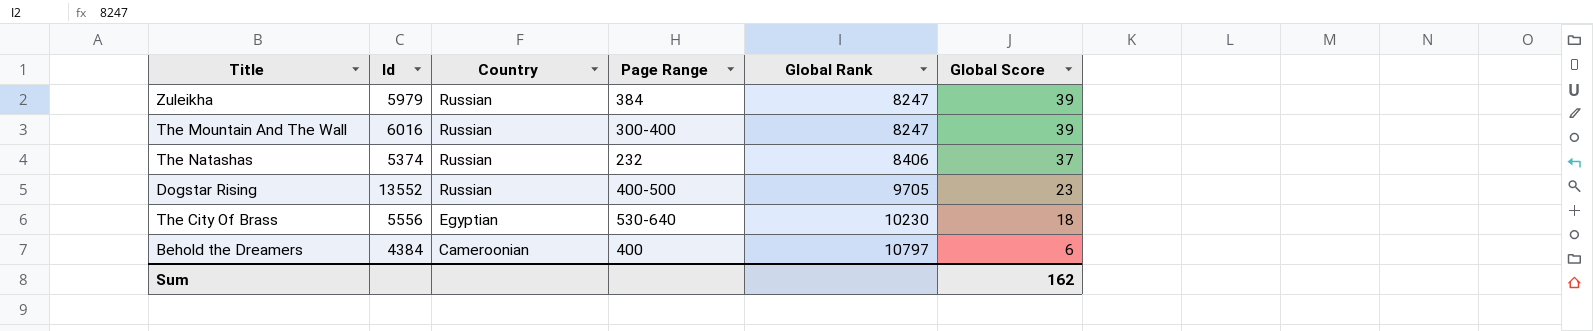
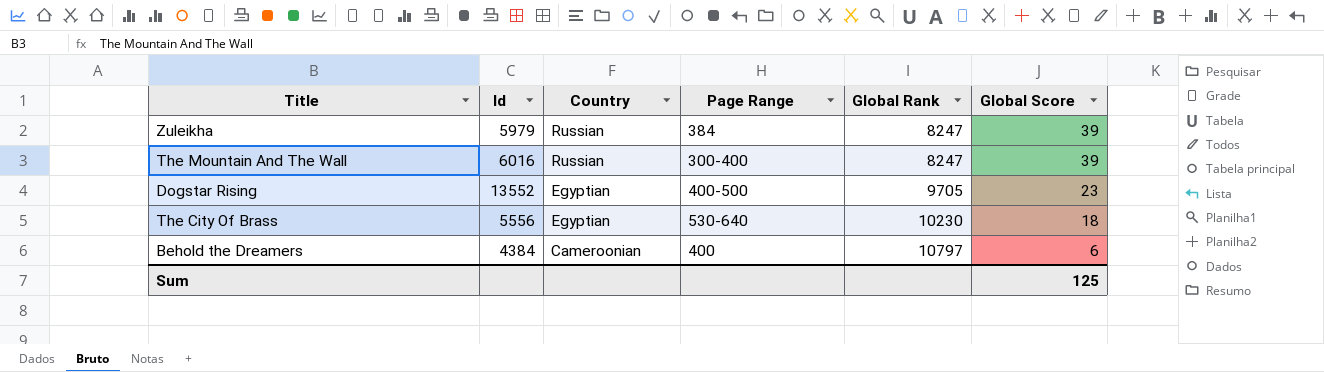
row The Natashas: 5374 | Russian | 232 | 8406 | 37 -> none
Dogstar Rising | Country: Russian -> Egyptian
Sum | Global Score: 162 -> 125

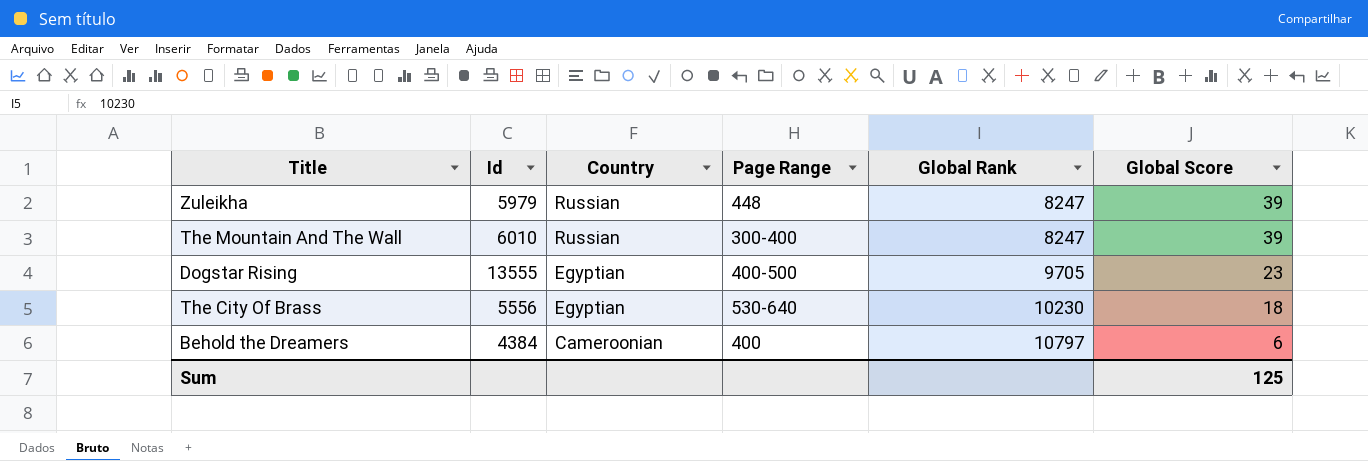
Zuleikha | Page Range: 384 -> 448
The Mountain And The Wall | Id: 6016 -> 6010
Dogstar Rising | Id: 13552 -> 13555

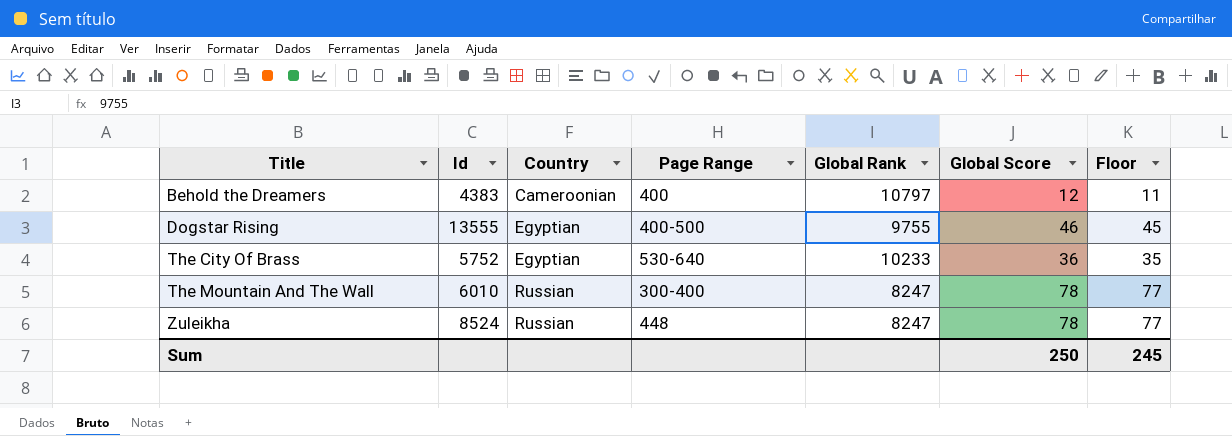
row order: Country descending -> Title ascending
column Floor | formula: none -> [Global Score] - 1
Behold the Dreamers | Id: 4384 -> 4383
Behold the Dreamers | Global Score: 6 -> 12
Dogstar Rising | Global Rank: 9705 -> 9755
Dogstar Rising | Global Score: 23 -> 46
The City Of Brass | Id: 5556 -> 5752
The City Of Brass | Global Rank: 10230 -> 10233
The City Of Brass | Global Score: 18 -> 36
The Mountain And The Wall | Global Score: 39 -> 78
Zuleikha | Id: 5979 -> 8524
Zuleikha | Global Score: 39 -> 78
Sum | Global Score: 125 -> 250

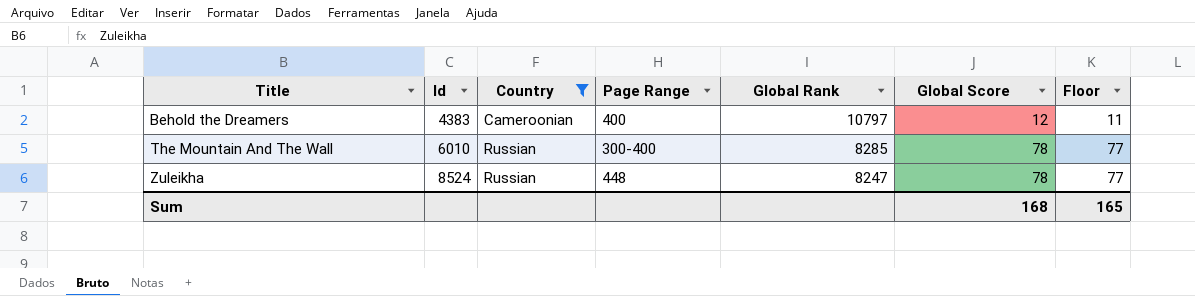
filter: none -> Country != Egyptian
The Mountain And The Wall | Global Rank: 8247 -> 8285
Sum | Global Score: 250 -> 168
Sum | Floor: 245 -> 165

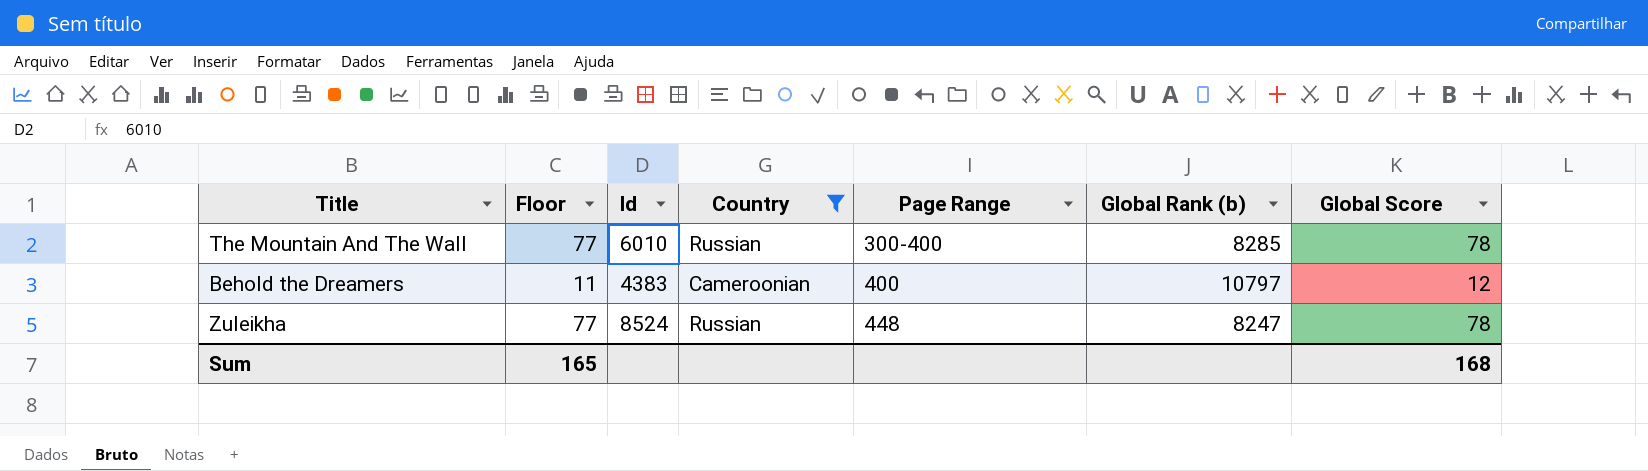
row order: Title ascending -> Page Range ascending
column Floor | position: 7 -> 2
column name: Global Rank -> Global Rank (b)

